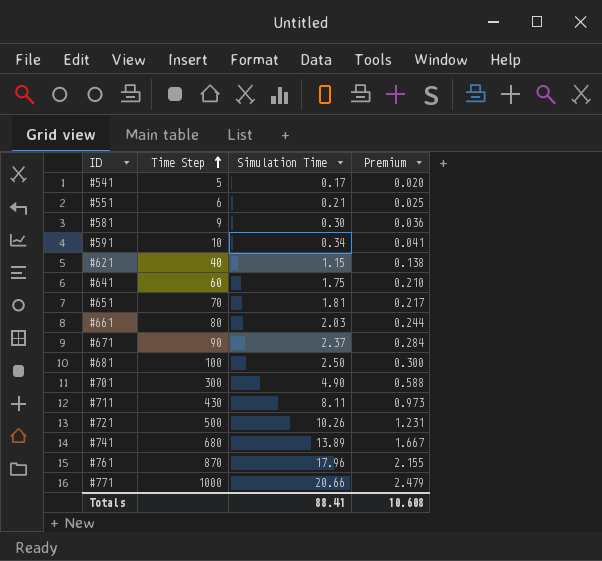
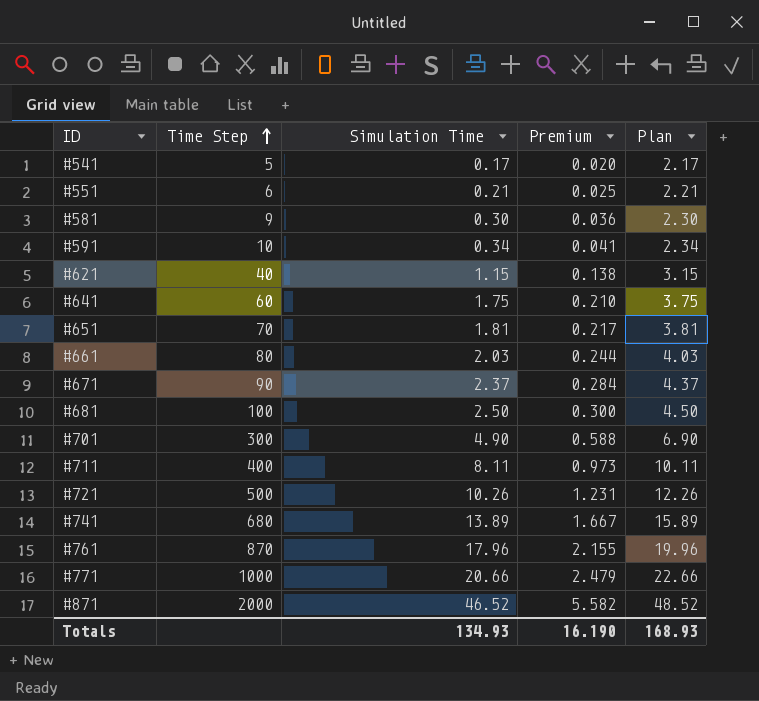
column Plan | formula: none -> [Simulation Time] + 2
#711 | Time Step: 430 -> 400
row #871: none -> 2000 | 46.52 | 5.582 | 48.52
Totals | Simulation Time: 88.41 -> 134.93
Totals | Premium: 10.608 -> 16.190

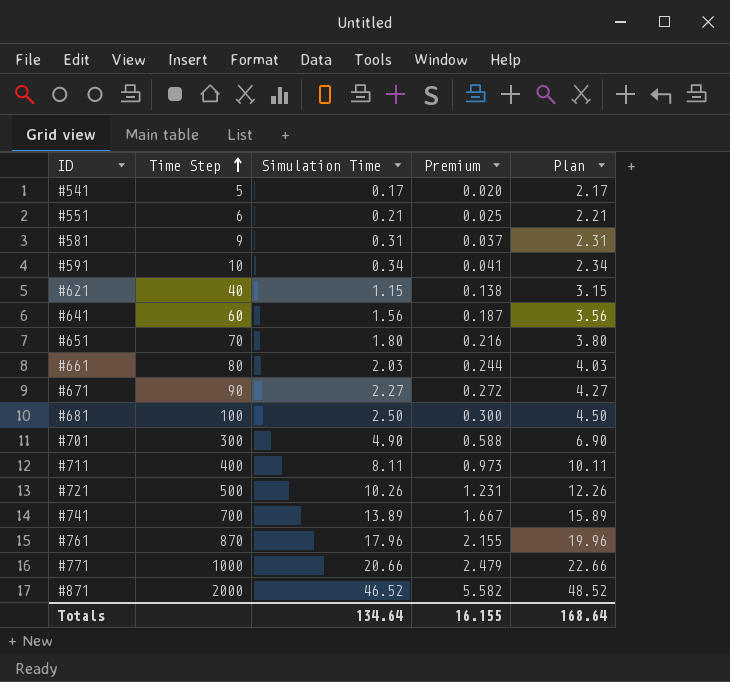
#581 | Simulation Time: 0.30 -> 0.31
#581 | Premium: 0.036 -> 0.037
#581 | Plan: 2.30 -> 2.31
#641 | Simulation Time: 1.75 -> 1.56
#641 | Premium: 0.210 -> 0.187
#641 | Plan: 3.75 -> 3.56
#651 | Simulation Time: 1.81 -> 1.80
#651 | Premium: 0.217 -> 0.216
#651 | Plan: 3.81 -> 3.80
#671 | Simulation Time: 2.37 -> 2.27
#671 | Premium: 0.284 -> 0.272
#671 | Plan: 4.37 -> 4.27
#741 | Time Step: 680 -> 700
Totals | Simulation Time: 134.93 -> 134.64
Totals | Premium: 16.190 -> 16.155
Totals | Plan: 168.93 -> 168.64

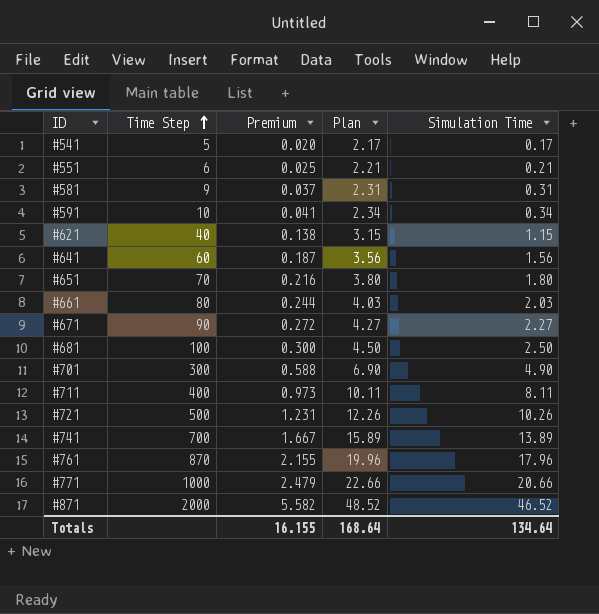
column Simulation Time | position: 3 -> 5

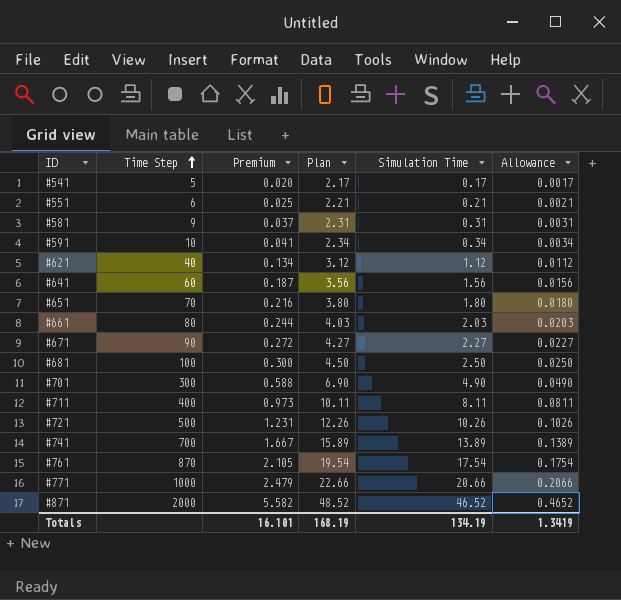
column Allowance | formula: none -> [Simulation Time] * 0.01
#621 | Premium: 0.138 -> 0.134
#621 | Plan: 3.15 -> 3.12
#621 | Simulation Time: 1.15 -> 1.12
#761 | Premium: 2.155 -> 2.105
#761 | Plan: 19.96 -> 19.54
#761 | Simulation Time: 17.96 -> 17.54
Totals | Premium: 16.155 -> 16.101
Totals | Plan: 168.64 -> 168.19
Totals | Simulation Time: 134.64 -> 134.19

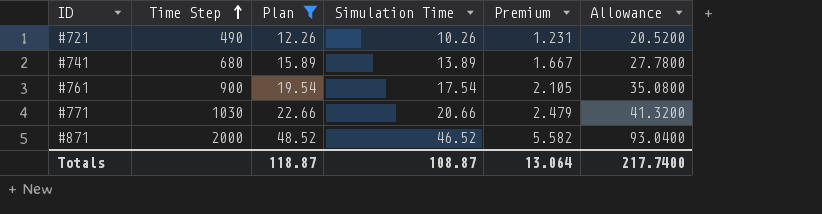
filter: none -> Plan >= 12.26
column Premium | position: 3 -> 5
column Allowance | formula: [Simulation Time] * 0.01 -> [Simulation Time] * 2
#721 | Time Step: 500 -> 490
#741 | Time Step: 700 -> 680
#761 | Time Step: 870 -> 900
#771 | Time Step: 1000 -> 1030
Totals | Plan: 168.19 -> 118.87
Totals | Simulation Time: 134.19 -> 108.87
Totals | Premium: 16.101 -> 13.064
Totals | Allowance: 1.3419 -> 217.7400

